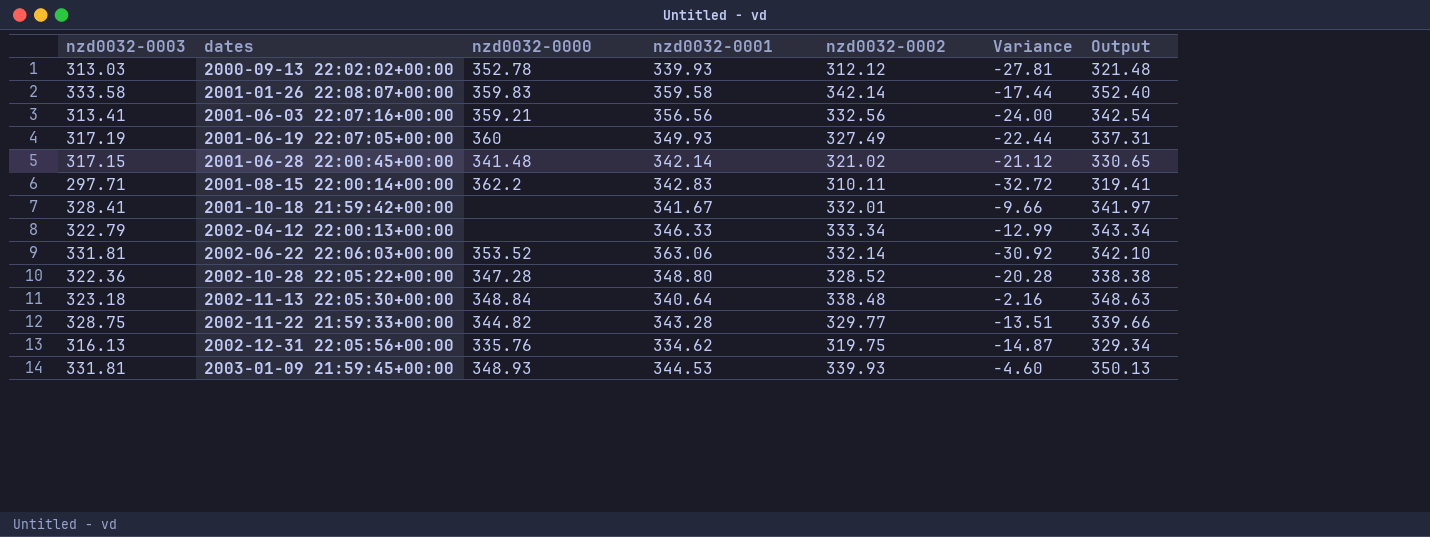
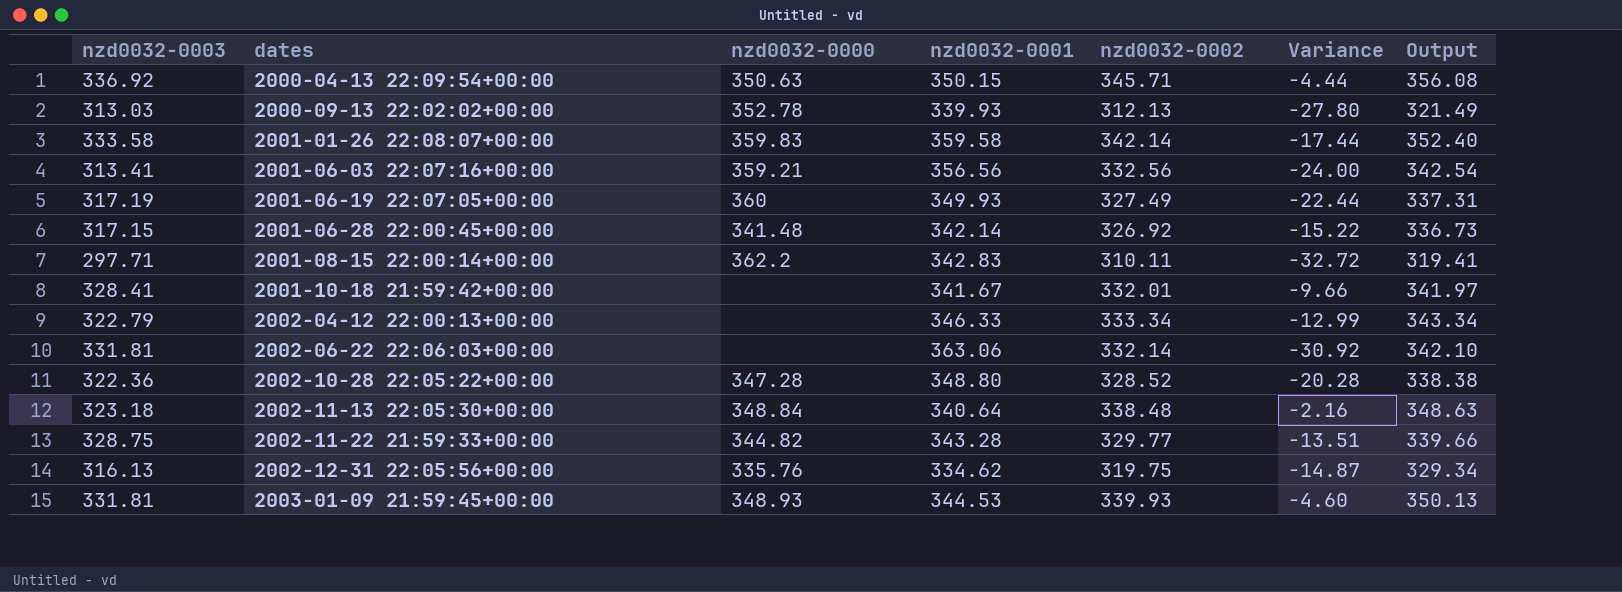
row 2000-04-13 22:09:54+00:00: none -> 336.92 | 350.63 | 350.15 | 345.71 | -4.44 | 356.08
2000-09-13 22:02:02+00:00 | nzd0032-0002: 312.12 -> 312.13
2000-09-13 22:02:02+00:00 | Variance: -27.81 -> -27.80
2000-09-13 22:02:02+00:00 | Output: 321.48 -> 321.49
2001-06-28 22:00:45+00:00 | nzd0032-0002: 321.02 -> 326.92
2001-06-28 22:00:45+00:00 | Variance: -21.12 -> -15.22
2001-06-28 22:00:45+00:00 | Output: 330.65 -> 336.73
2002-06-22 22:06:03+00:00 | nzd0032-0000: 353.52 -> none

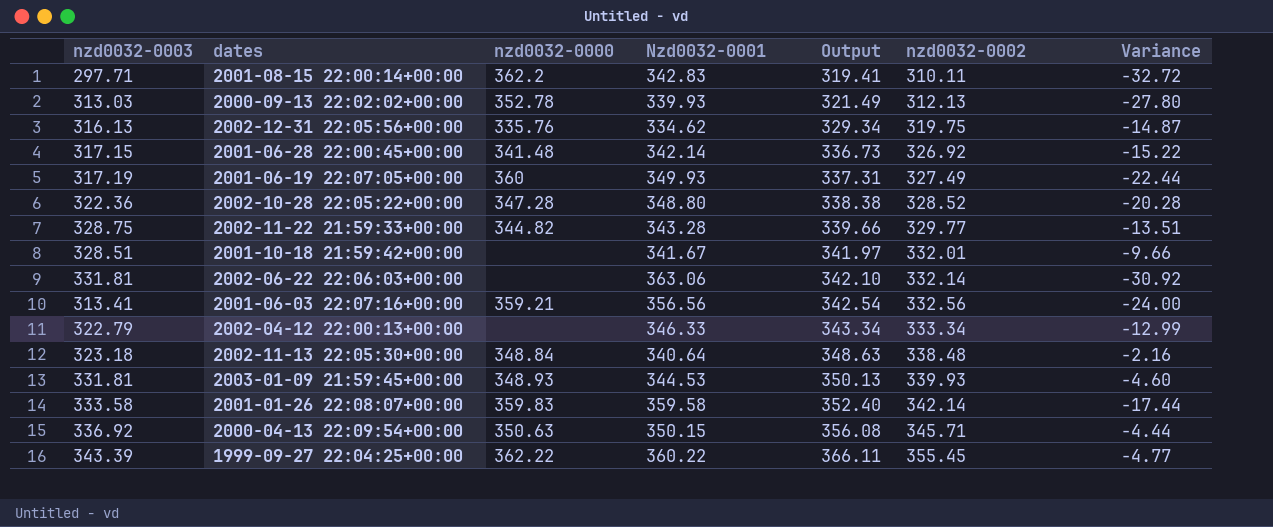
row order: dates ascending -> Output ascending
column name: nzd0032-0001 -> Nzd0032-0001
column Output | position: 7 -> 5
2001-10-18 21:59:42+00:00 | nzd0032-0003: 328.41 -> 328.51
row 1999-09-27 22:04:25+00:00: none -> 343.39 | 362.22 | 360.22 | 366.11 | 355.45 | -4.77

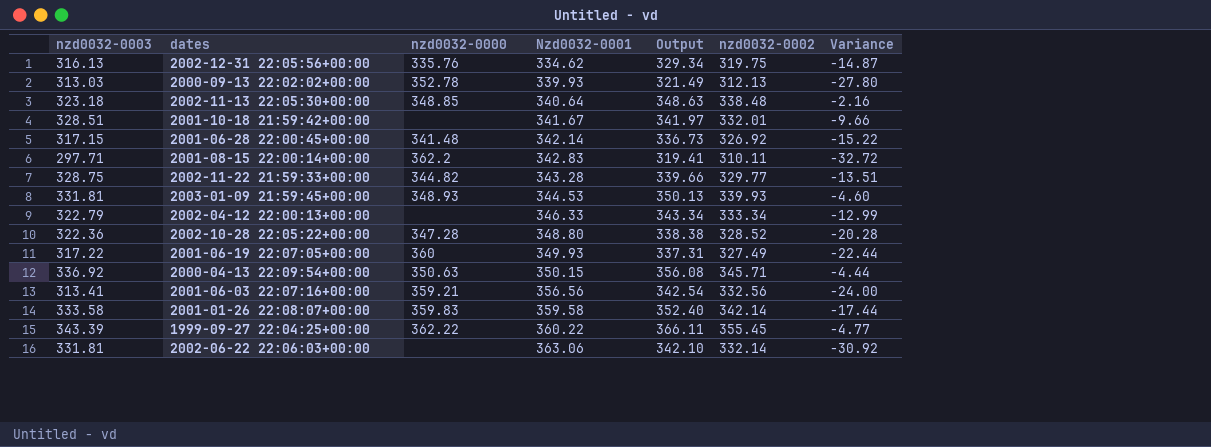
row order: Output ascending -> Nzd0032-0001 ascending
2002-11-13 22:05:30+00:00 | nzd0032-0000: 348.84 -> 348.85
2001-06-19 22:07:05+00:00 | nzd0032-0003: 317.19 -> 317.22

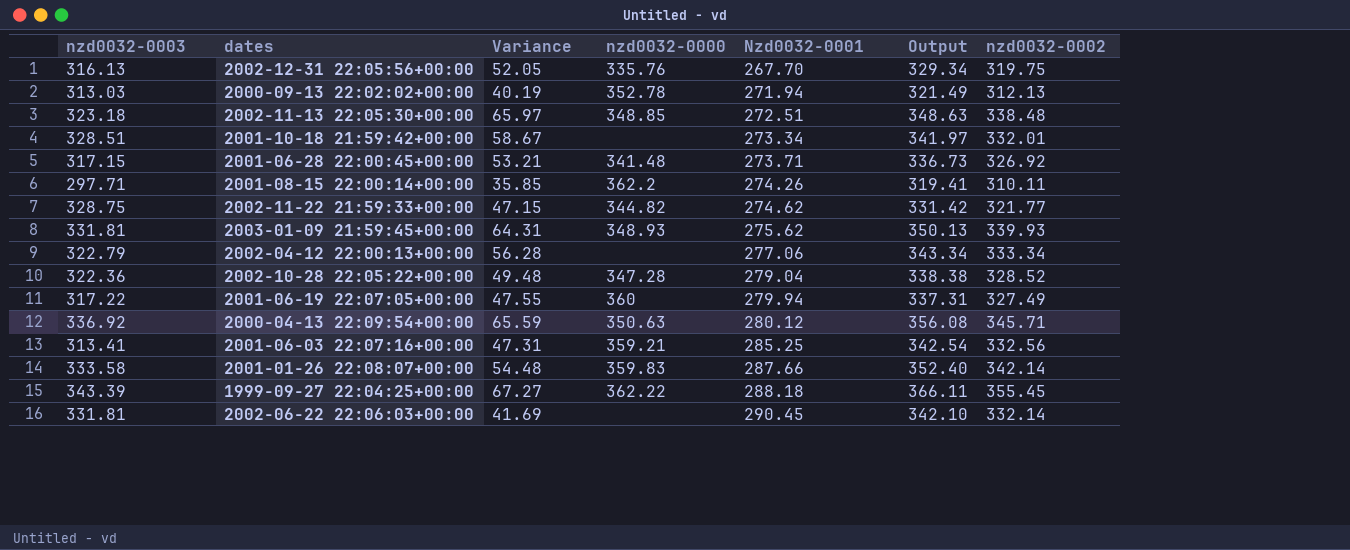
column Variance | position: 7 -> 3
2002-12-31 22:05:56+00:00 | Variance: -14.87 -> 52.05
2002-12-31 22:05:56+00:00 | Nzd0032-0001: 334.62 -> 267.70
2000-09-13 22:02:02+00:00 | Variance: -27.80 -> 40.19
2000-09-13 22:02:02+00:00 | Nzd0032-0001: 339.93 -> 271.94
2002-11-13 22:05:30+00:00 | Variance: -2.16 -> 65.97
2002-11-13 22:05:30+00:00 | Nzd0032-0001: 340.64 -> 272.51
2001-10-18 21:59:42+00:00 | Variance: -9.66 -> 58.67
2001-10-18 21:59:42+00:00 | Nzd0032-0001: 341.67 -> 273.34
2001-06-28 22:00:45+00:00 | Variance: -15.22 -> 53.21
2001-06-28 22:00:45+00:00 | Nzd0032-0001: 342.14 -> 273.71
2001-08-15 22:00:14+00:00 | Variance: -32.72 -> 35.85
2001-08-15 22:00:14+00:00 | Nzd0032-0001: 342.83 -> 274.26
2002-11-22 21:59:33+00:00 | Variance: -13.51 -> 47.15
2002-11-22 21:59:33+00:00 | Nzd0032-0001: 343.28 -> 274.62
2002-11-22 21:59:33+00:00 | Output: 339.66 -> 331.42
2002-11-22 21:59:33+00:00 | nzd0032-0002: 329.77 -> 321.77
2003-01-09 21:59:45+00:00 | Variance: -4.60 -> 64.31
2003-01-09 21:59:45+00:00 | Nzd0032-0001: 344.53 -> 275.62
2002-04-12 22:00:13+00:00 | Variance: -12.99 -> 56.28
2002-04-12 22:00:13+00:00 | Nzd0032-0001: 346.33 -> 277.06
2002-10-28 22:05:22+00:00 | Variance: -20.28 -> 49.48
2002-10-28 22:05:22+00:00 | Nzd0032-0001: 348.80 -> 279.04
2001-06-19 22:07:05+00:00 | Variance: -22.44 -> 47.55
2001-06-19 22:07:05+00:00 | Nzd0032-0001: 349.93 -> 279.94
2000-04-13 22:09:54+00:00 | Variance: -4.44 -> 65.59
2000-04-13 22:09:54+00:00 | Nzd0032-0001: 350.15 -> 280.12
2001-06-03 22:07:16+00:00 | Variance: -24.00 -> 47.31
2001-06-03 22:07:16+00:00 | Nzd0032-0001: 356.56 -> 285.25
2001-01-26 22:08:07+00:00 | Variance: -17.44 -> 54.48
2001-01-26 22:08:07+00:00 | Nzd0032-0001: 359.58 -> 287.66
1999-09-27 22:04:25+00:00 | Variance: -4.77 -> 67.27
1999-09-27 22:04:25+00:00 | Nzd0032-0001: 360.22 -> 288.18
2002-06-22 22:06:03+00:00 | Variance: -30.92 -> 41.69
2002-06-22 22:06:03+00:00 | Nzd0032-0001: 363.06 -> 290.45

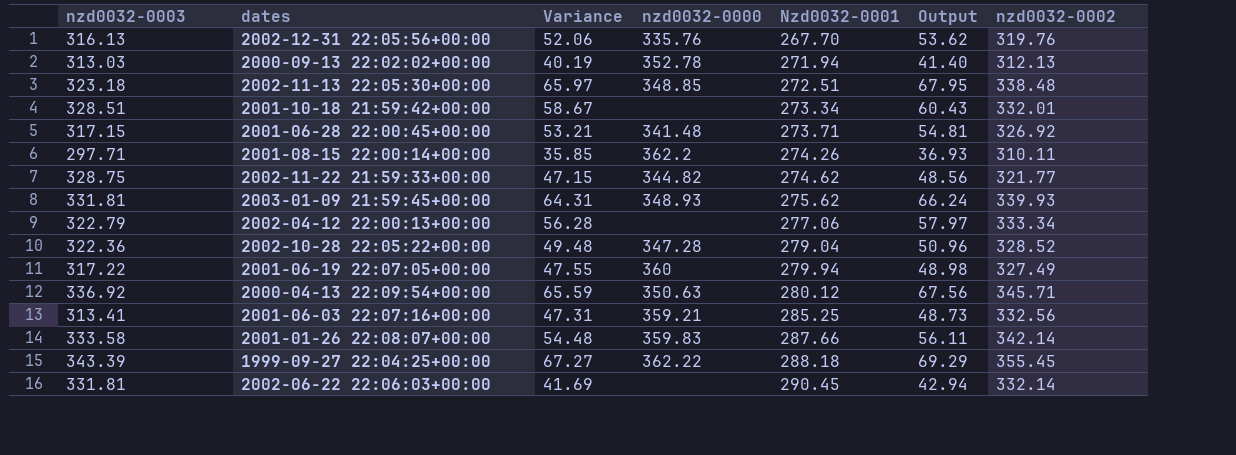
column Output | formula: [nzd0032-0002] * 1.03 -> [Variance] * 1.03
2002-12-31 22:05:56+00:00 | Variance: 52.05 -> 52.06
2002-12-31 22:05:56+00:00 | nzd0032-0002: 319.75 -> 319.76

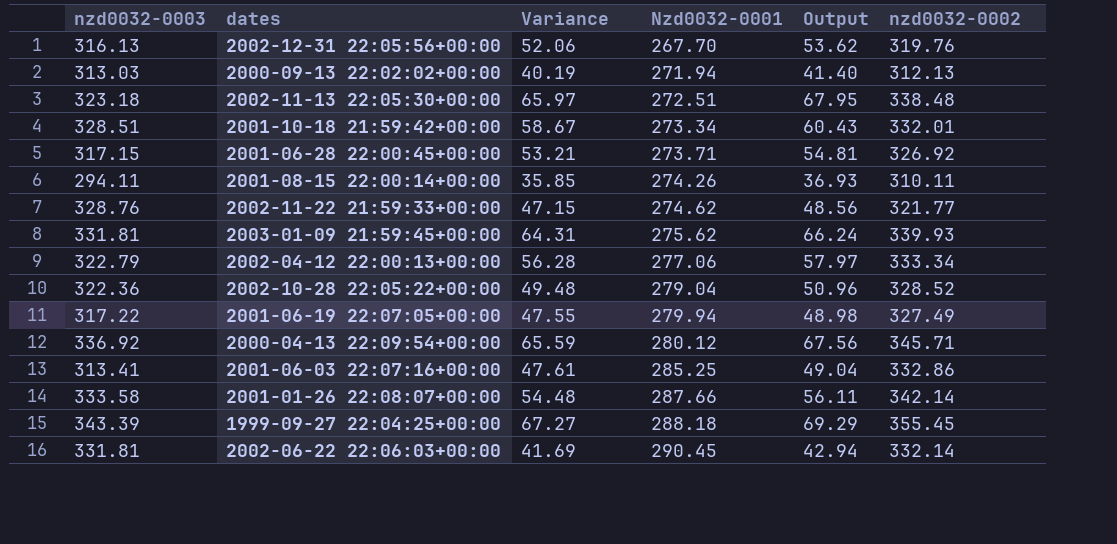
column nzd0032-0000 | position: 4 -> none
2001-08-15 22:00:14+00:00 | nzd0032-0003: 297.71 -> 294.11
2002-11-22 21:59:33+00:00 | nzd0032-0003: 328.75 -> 328.76
2001-06-03 22:07:16+00:00 | Variance: 47.31 -> 47.61
2001-06-03 22:07:16+00:00 | Output: 48.73 -> 49.04
2001-06-03 22:07:16+00:00 | nzd0032-0002: 332.56 -> 332.86

